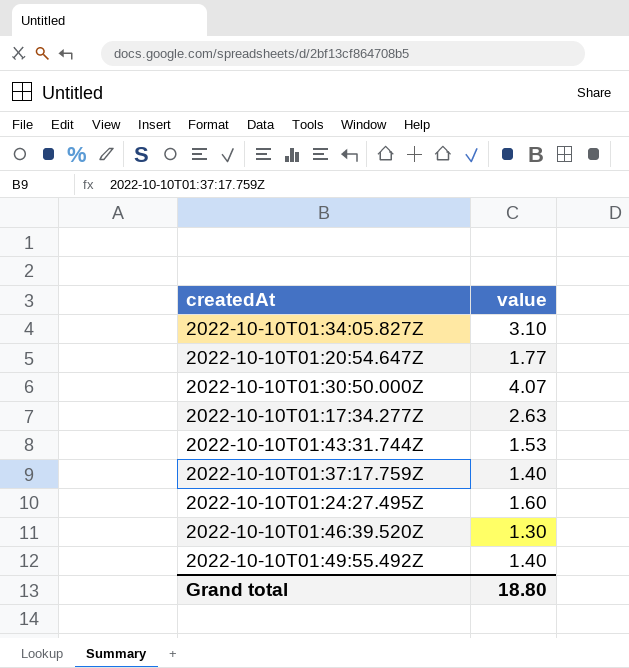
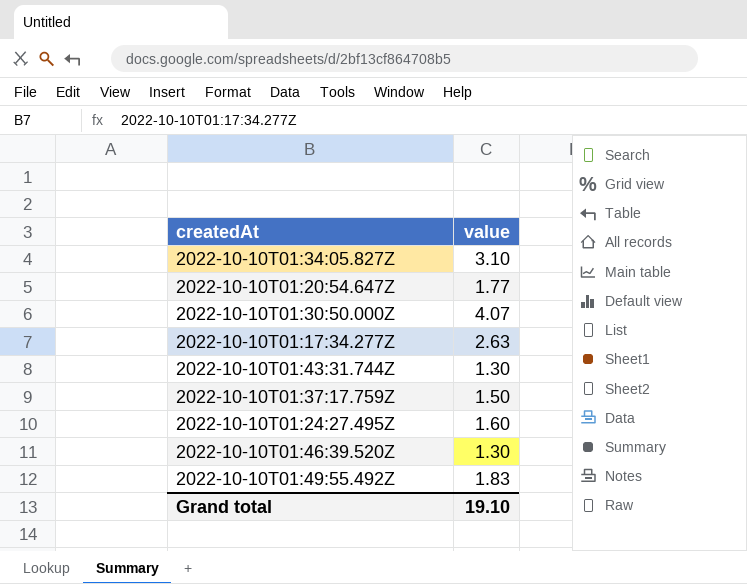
2022-10-10T01:43:31.744Z | value: 1.53 -> 1.30
2022-10-10T01:37:17.759Z | value: 1.40 -> 1.50
2022-10-10T01:49:55.492Z | value: 1.40 -> 1.83
Grand total | value: 18.80 -> 19.10

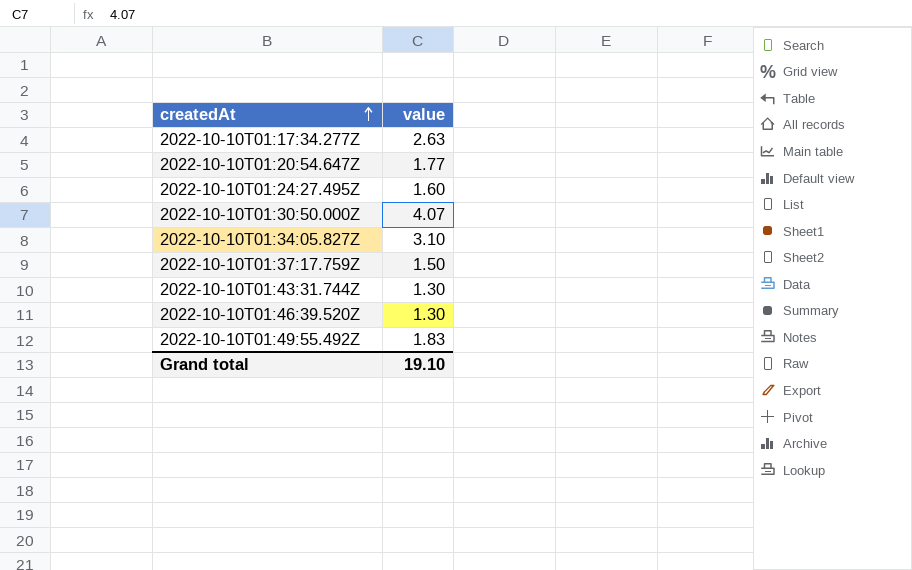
row order: none -> createdAt ascending

